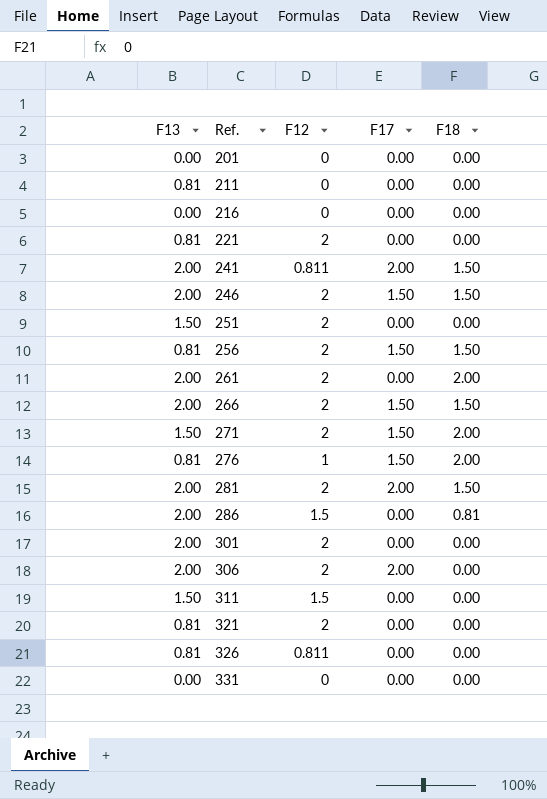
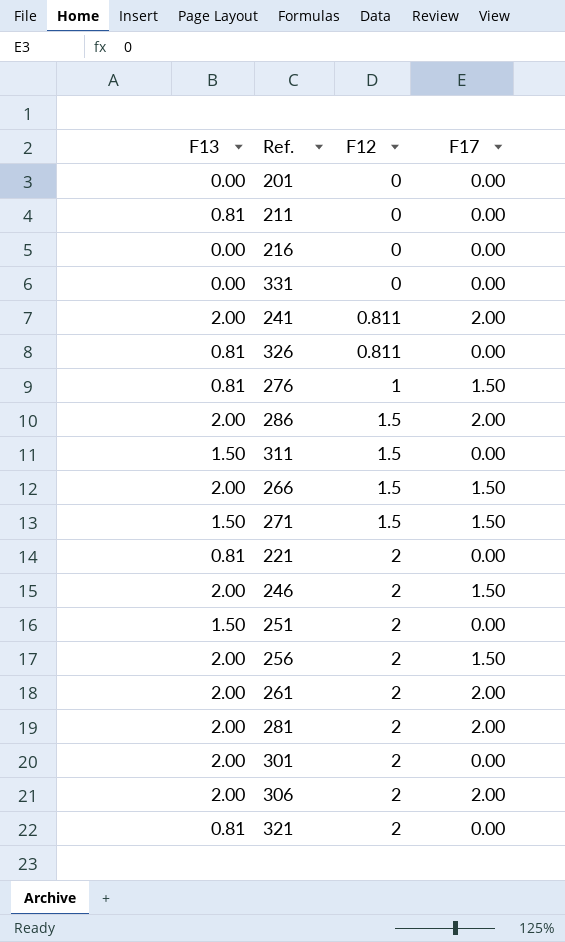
row order: Ref. ascending -> F12 ascending
column F18 | position: 5 -> none
286 | F17: 0.00 -> 2.00
266 | F12: 2 -> 1.5
271 | F12: 2 -> 1.5
256 | F13: 0.81 -> 2.00
261 | F17: 0.00 -> 2.00

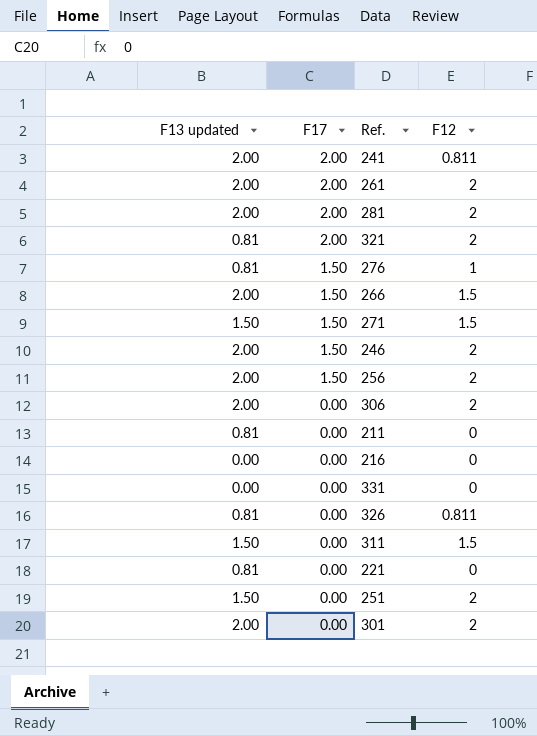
row order: F12 ascending -> F17 descending
column name: F13 -> F13 updated
column F17 | position: 4 -> 2
row 201: 0.00 | 0 | 0.00 -> none
row 286: 2.00 | 1.5 | 2.00 -> none
321 | F17: 0.00 -> 2.00
306 | F17: 2.00 -> 0.00
221 | F12: 2 -> 0

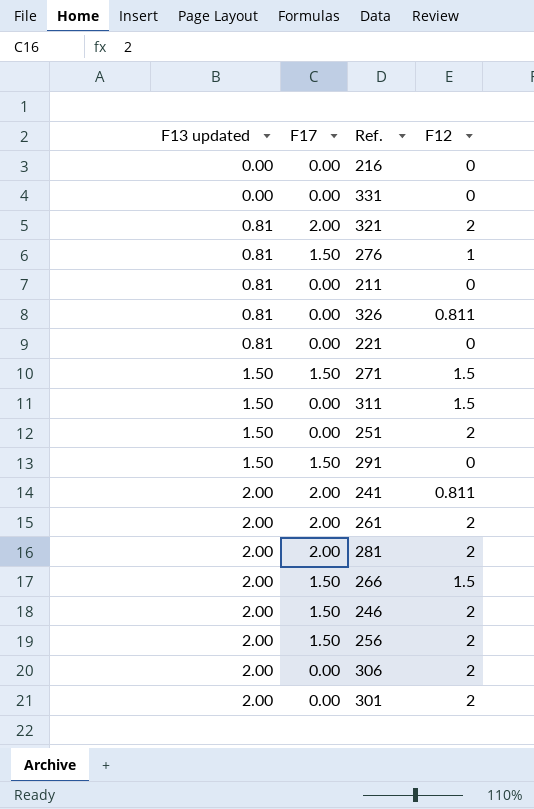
row order: F17 descending -> F13 updated ascending
row 291: none -> 1.50 | 1.50 | 0

